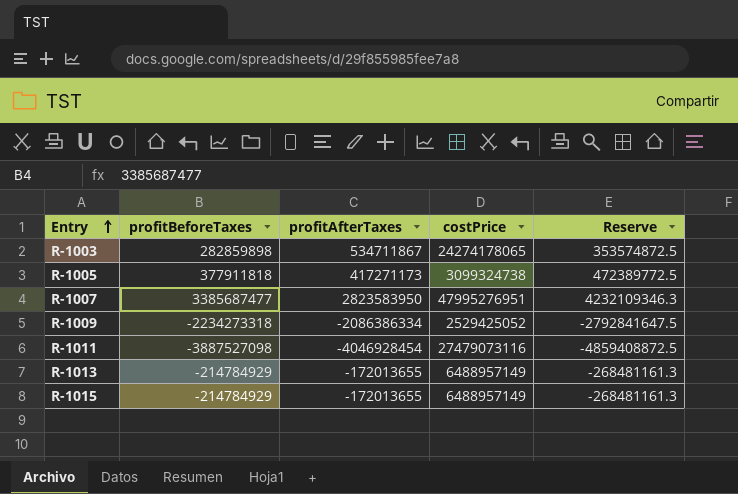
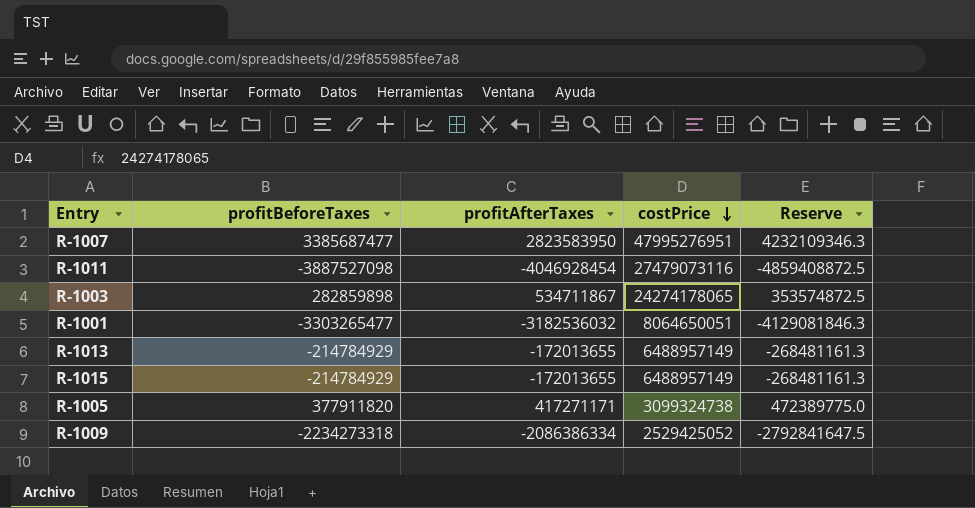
row order: Entry ascending -> costPrice descending
row R-1001: none -> -3303265477 | -3182536032 | 8064650051 | -4129081846.3
R-1005 | profitBeforeTaxes: 377911818 -> 377911820
R-1005 | profitAfterTaxes: 417271173 -> 417271171
R-1005 | Reserve: 472389772.5 -> 472389775.0

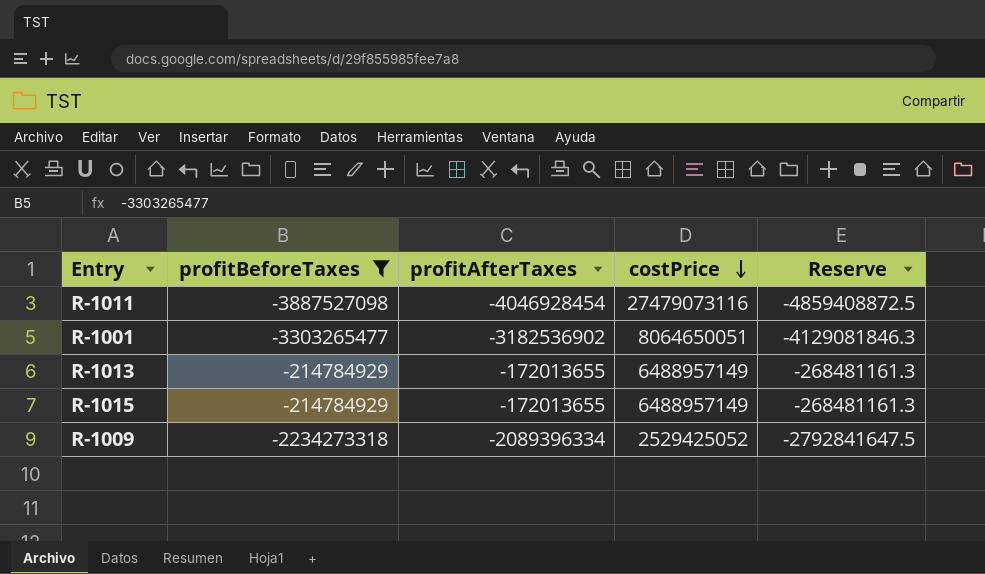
filter: none -> profitBeforeTaxes <= -214784929
R-1001 | profitAfterTaxes: -3182536032 -> -3182536902
R-1009 | profitAfterTaxes: -2086386334 -> -2089396334

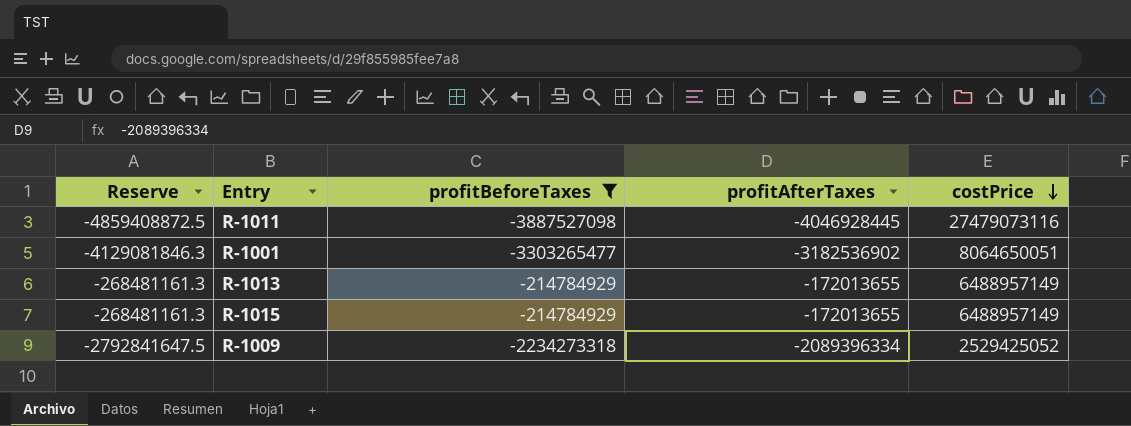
column Reserve | position: 5 -> 1
R-1011 | profitAfterTaxes: -4046928454 -> -4046928445

